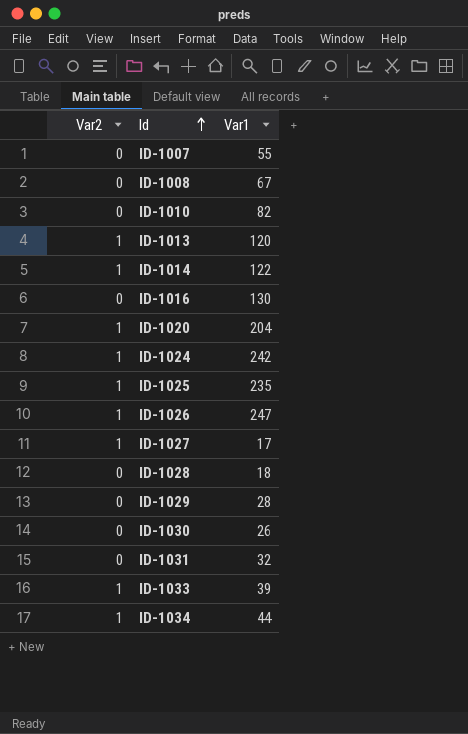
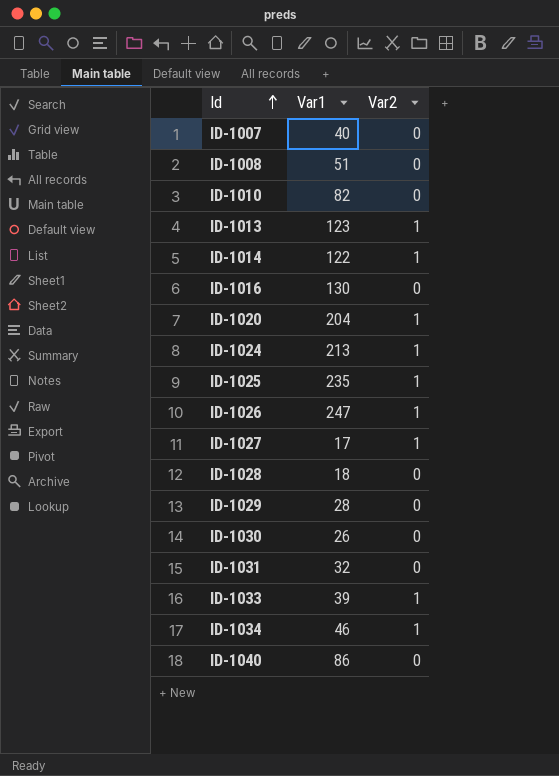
column Var2 | position: 1 -> 3
ID-1007 | Var1: 55 -> 40
ID-1008 | Var1: 67 -> 51
ID-1013 | Var1: 120 -> 123
ID-1024 | Var1: 242 -> 213
ID-1034 | Var1: 44 -> 46
row ID-1040: none -> 86 | 0

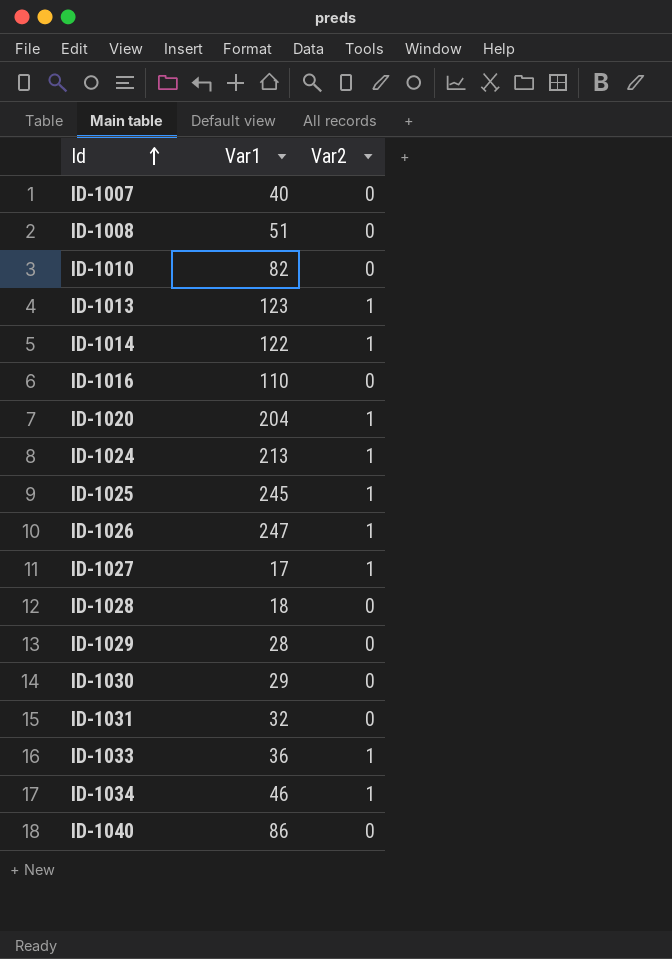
ID-1016 | Var1: 130 -> 110
ID-1025 | Var1: 235 -> 245
ID-1030 | Var1: 26 -> 29
ID-1033 | Var1: 39 -> 36

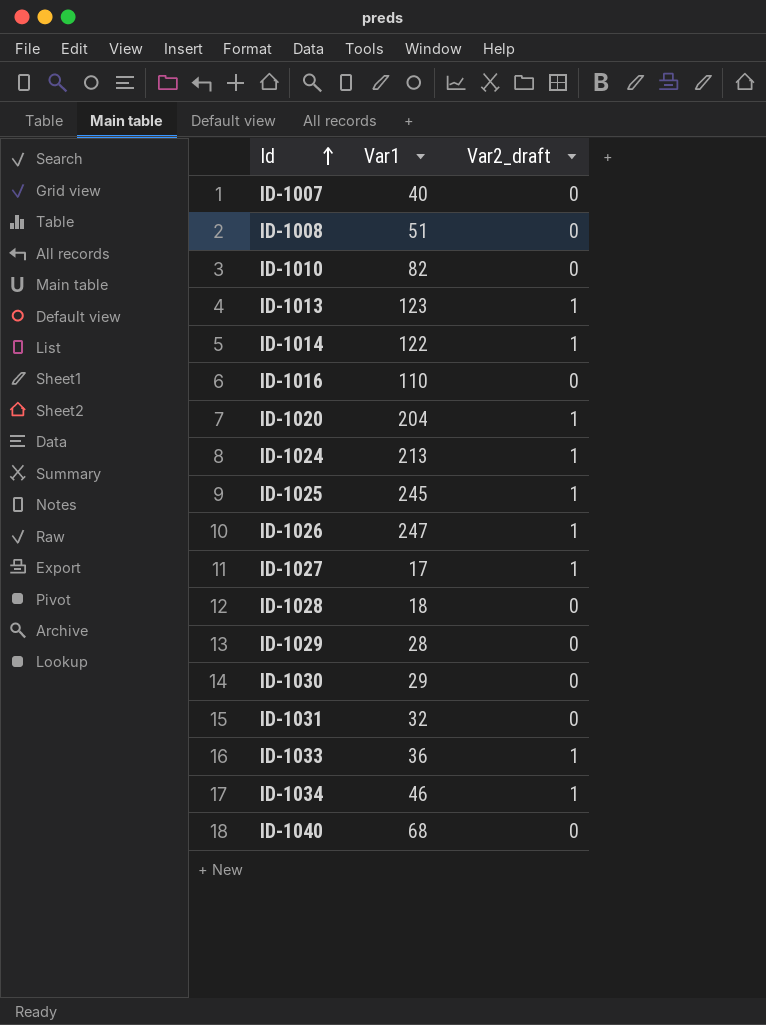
column name: Var2 -> Var2_draft
ID-1040 | Var1: 86 -> 68

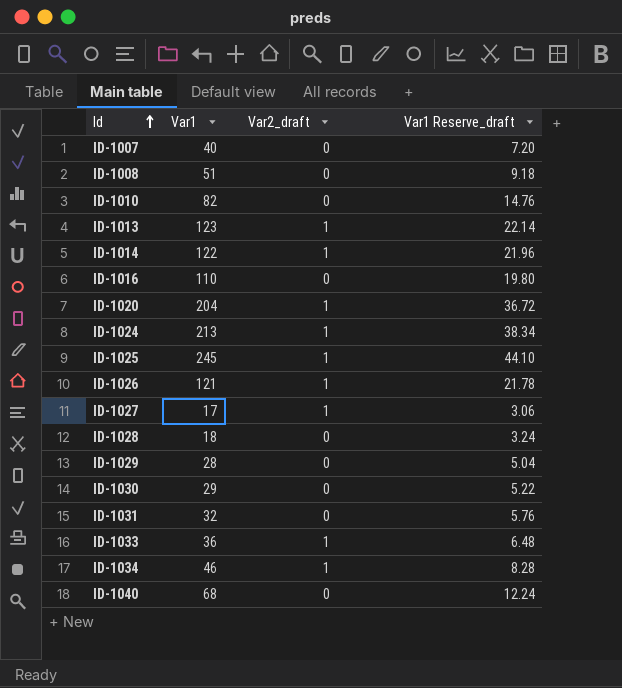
column Var1 Reserve_draft | formula: none -> [Var1] * 0.18
ID-1026 | Var1: 247 -> 121

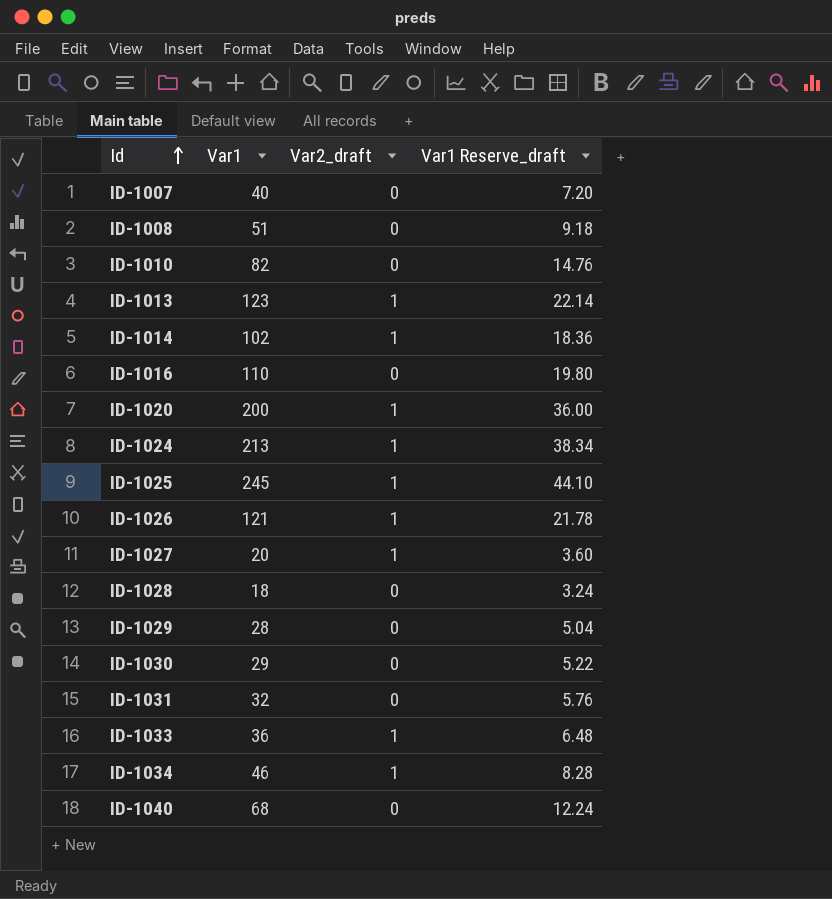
ID-1014 | Var1: 122 -> 102
ID-1014 | Var1 Reserve_draft: 21.96 -> 18.36
ID-1020 | Var1: 204 -> 200
ID-1020 | Var1 Reserve_draft: 36.72 -> 36.00
ID-1027 | Var1: 17 -> 20
ID-1027 | Var1 Reserve_draft: 3.06 -> 3.60

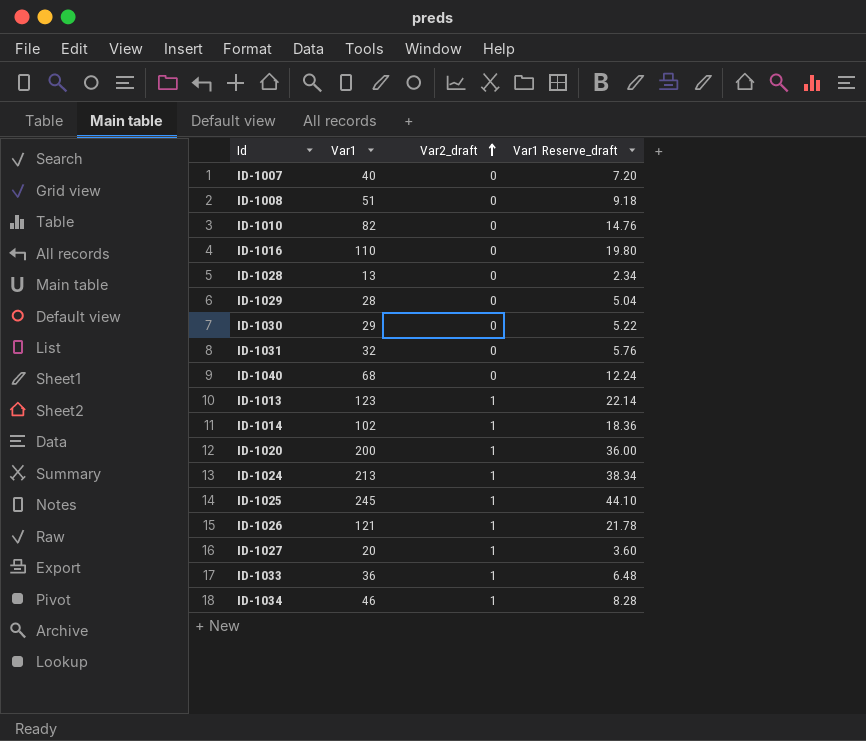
row order: Id ascending -> Var2_draft ascending
ID-1028 | Var1: 18 -> 13
ID-1028 | Var1 Reserve_draft: 3.24 -> 2.34

